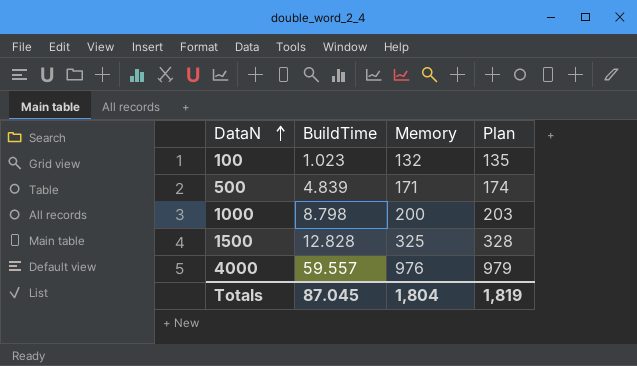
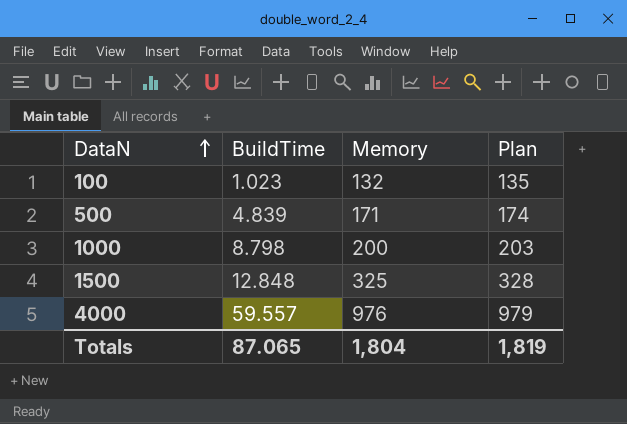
1500 | BuildTime: 12.828 -> 12.848
Totals | BuildTime: 87.045 -> 87.065

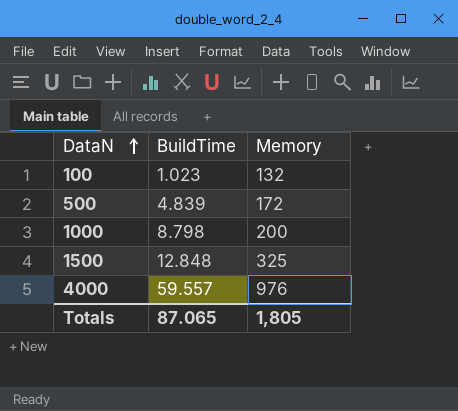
column Plan | formula: [Memory] + 3 -> none
500 | Memory: 171 -> 172
Totals | Memory: 1,804 -> 1,805

